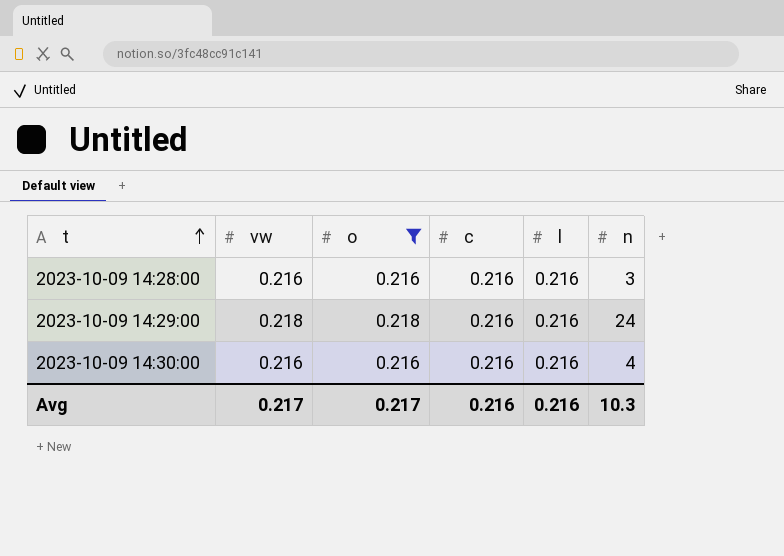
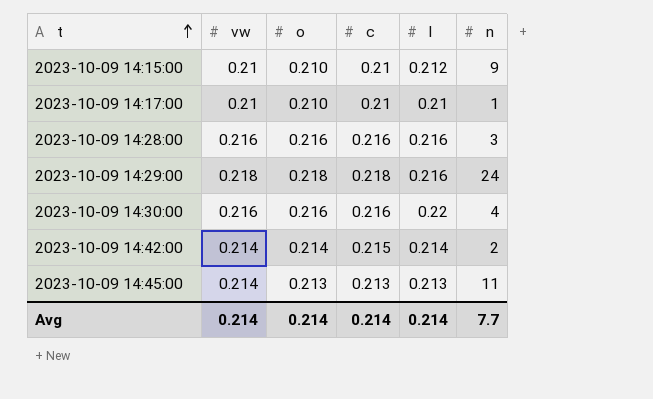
filter: o >= 0.216 -> none
2023-10-09 14:29:00 | c: 0.216 -> 0.218
2023-10-09 14:30:00 | l: 0.216 -> 0.22
Avg | vw: 0.217 -> 0.214
Avg | o: 0.217 -> 0.214
Avg | c: 0.216 -> 0.214
Avg | l: 0.216 -> 0.214
Avg | n: 10.3 -> 7.7

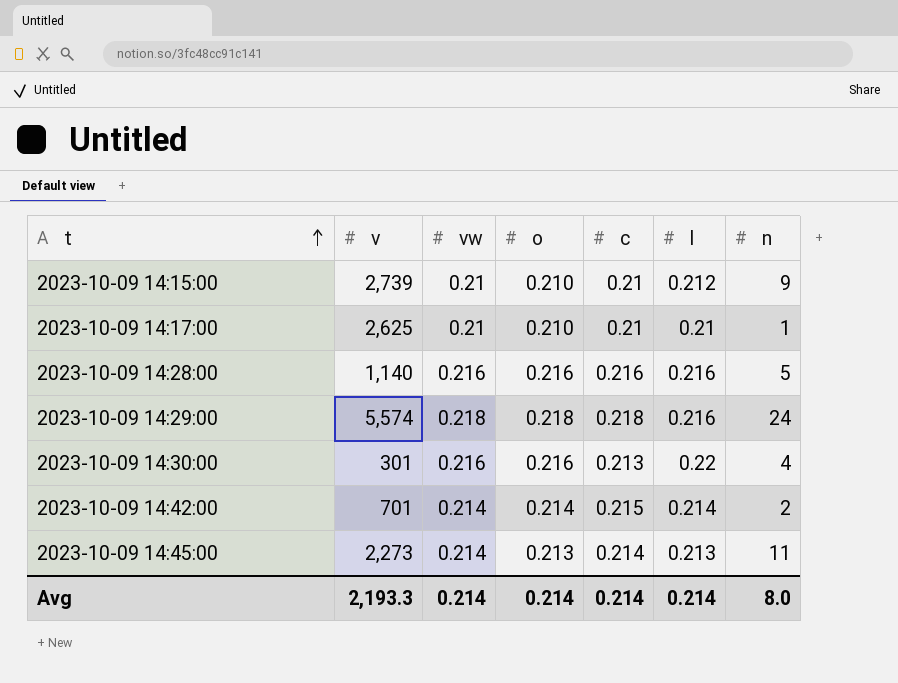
column v | position: none -> 2
2023-10-09 14:28:00 | n: 3 -> 5
2023-10-09 14:30:00 | c: 0.216 -> 0.213
2023-10-09 14:45:00 | c: 0.213 -> 0.214
Avg | n: 7.7 -> 8.0

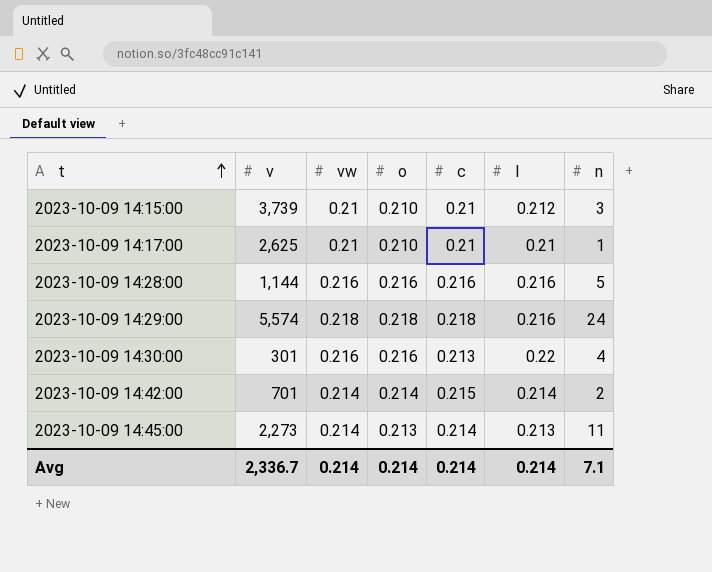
2023-10-09 14:15:00 | v: 2,739 -> 3,739
2023-10-09 14:15:00 | n: 9 -> 3
2023-10-09 14:28:00 | v: 1,140 -> 1,144
Avg | v: 2,193.3 -> 2,336.7
Avg | n: 8.0 -> 7.1

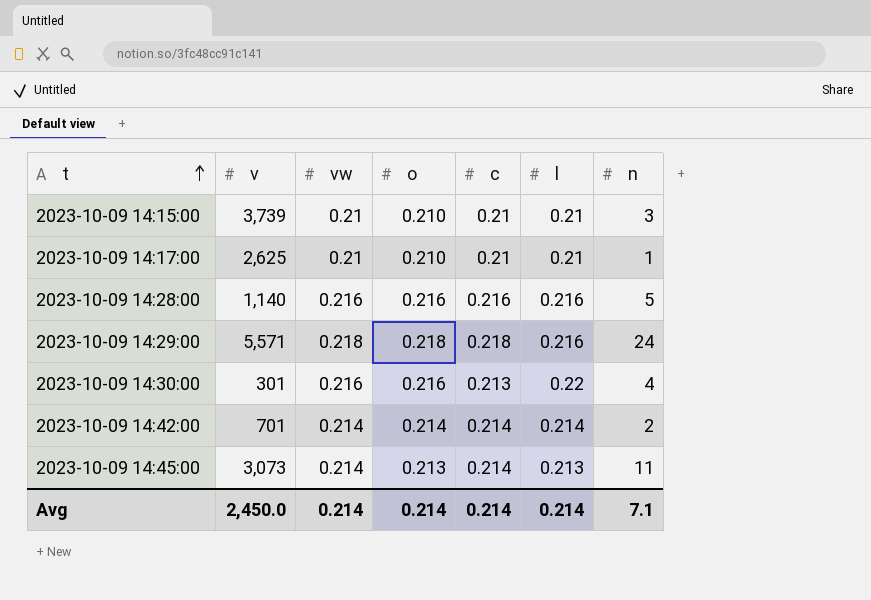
2023-10-09 14:15:00 | l: 0.212 -> 0.21
2023-10-09 14:28:00 | v: 1,144 -> 1,140
2023-10-09 14:29:00 | v: 5,574 -> 5,571
2023-10-09 14:42:00 | c: 0.215 -> 0.214
2023-10-09 14:45:00 | v: 2,273 -> 3,073
Avg | v: 2,336.7 -> 2,450.0

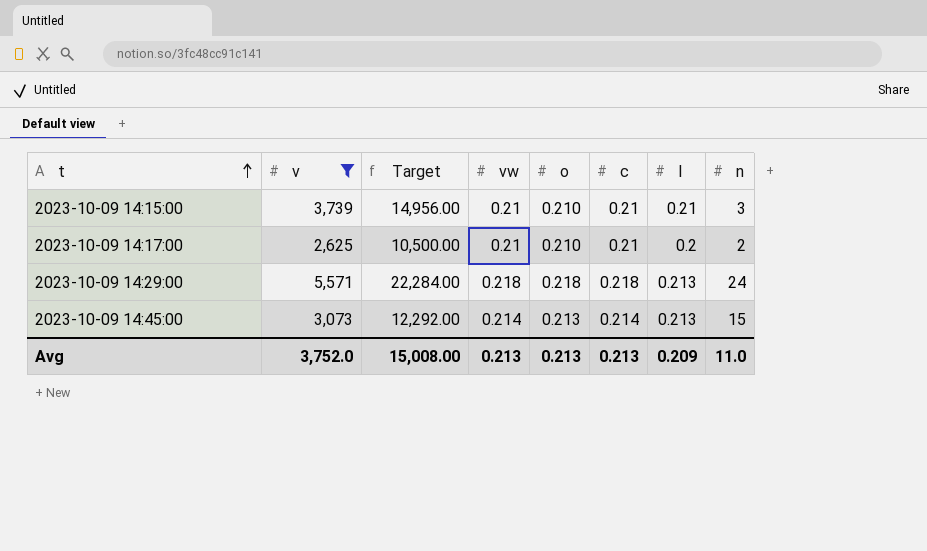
filter: none -> v >= 2,625
column Target | formula: none -> [v] * 4
2023-10-09 14:17:00 | l: 0.21 -> 0.2
2023-10-09 14:17:00 | n: 1 -> 2
2023-10-09 14:29:00 | l: 0.216 -> 0.213
2023-10-09 14:45:00 | n: 11 -> 15
Avg | v: 2,450.0 -> 3,752.0
Avg | vw: 0.214 -> 0.213
Avg | o: 0.214 -> 0.213
Avg | c: 0.214 -> 0.213
Avg | l: 0.214 -> 0.209
Avg | n: 7.1 -> 11.0

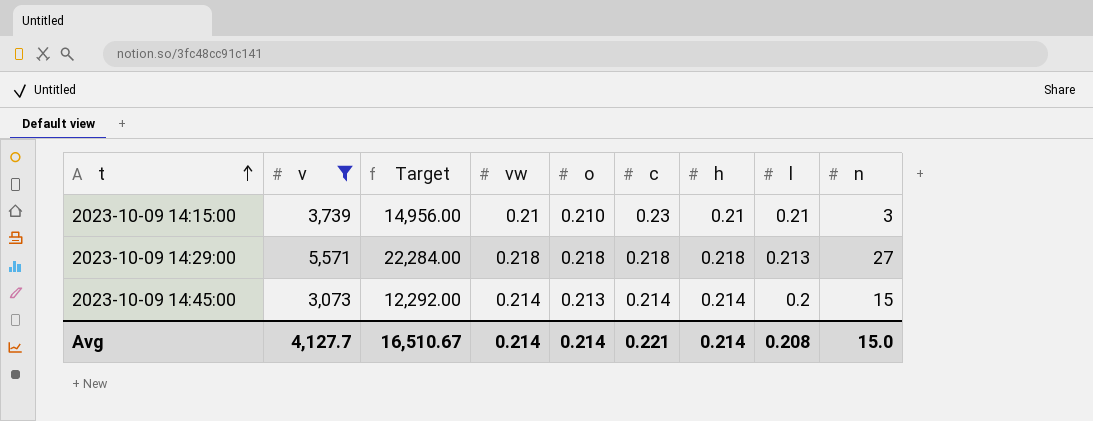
column h | position: none -> 7
row 2023-10-09 14:17:00: 2,625 | 10,500.00 | 0.21 | 0.210 | 0.21 | 0.2 | 2 -> none
2023-10-09 14:15:00 | c: 0.21 -> 0.23
2023-10-09 14:29:00 | n: 24 -> 27
2023-10-09 14:45:00 | l: 0.213 -> 0.2
Avg | v: 3,752.0 -> 4,127.7
Avg | Target: 15,008.00 -> 16,510.67
Avg | vw: 0.213 -> 0.214
Avg | o: 0.213 -> 0.214
Avg | c: 0.213 -> 0.221
Avg | l: 0.209 -> 0.208
Avg | n: 11.0 -> 15.0

